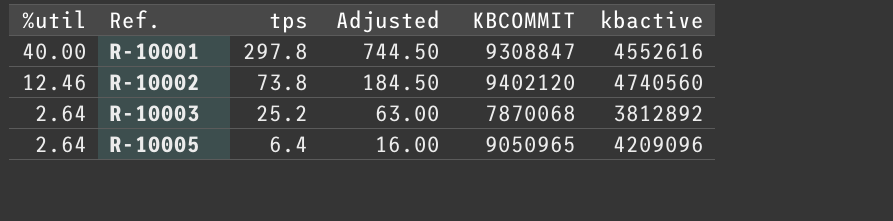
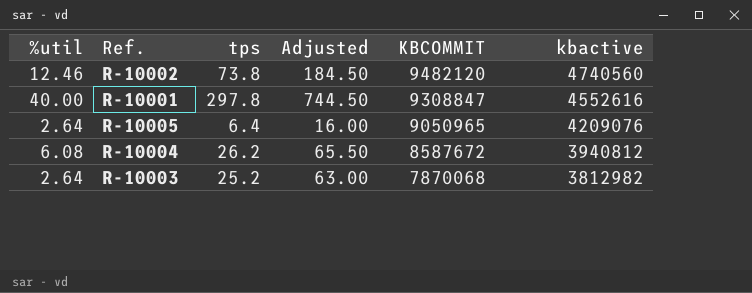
row order: %util descending -> KBCOMMIT descending
R-10002 | KBCOMMIT: 9402120 -> 9482120
R-10005 | kbactive: 4209096 -> 4209076
row R-10004: none -> 6.08 | 26.2 | 65.50 | 8587672 | 3940812
R-10003 | kbactive: 3812892 -> 3812982

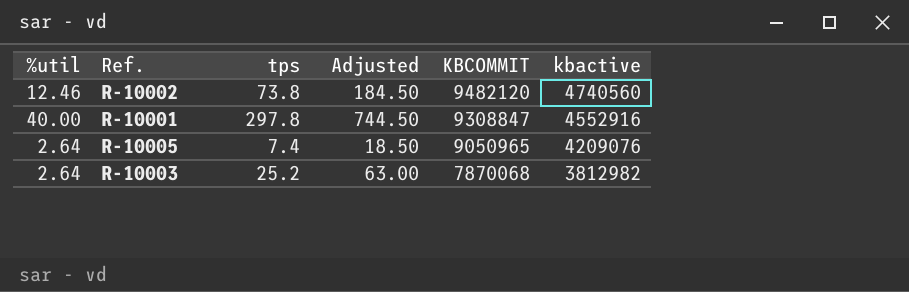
row R-10004: 6.08 | 26.2 | 65.50 | 8587672 | 3940812 -> none
R-10001 | kbactive: 4552616 -> 4552916
R-10005 | tps: 6.4 -> 7.4
R-10005 | Adjusted: 16.00 -> 18.50

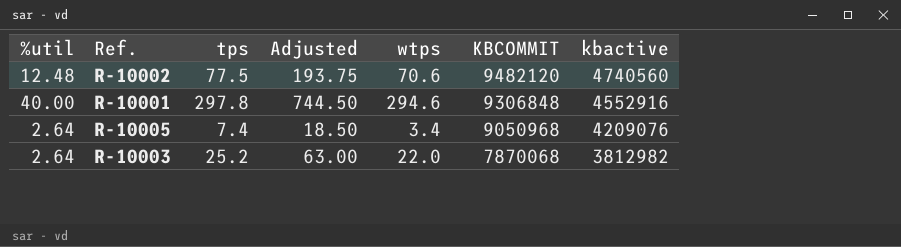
column wtps | position: none -> 5
R-10002 | %util: 12.46 -> 12.48
R-10002 | tps: 73.8 -> 77.5
R-10002 | Adjusted: 184.50 -> 193.75
R-10001 | KBCOMMIT: 9308847 -> 9306848
R-10005 | KBCOMMIT: 9050965 -> 9050968

